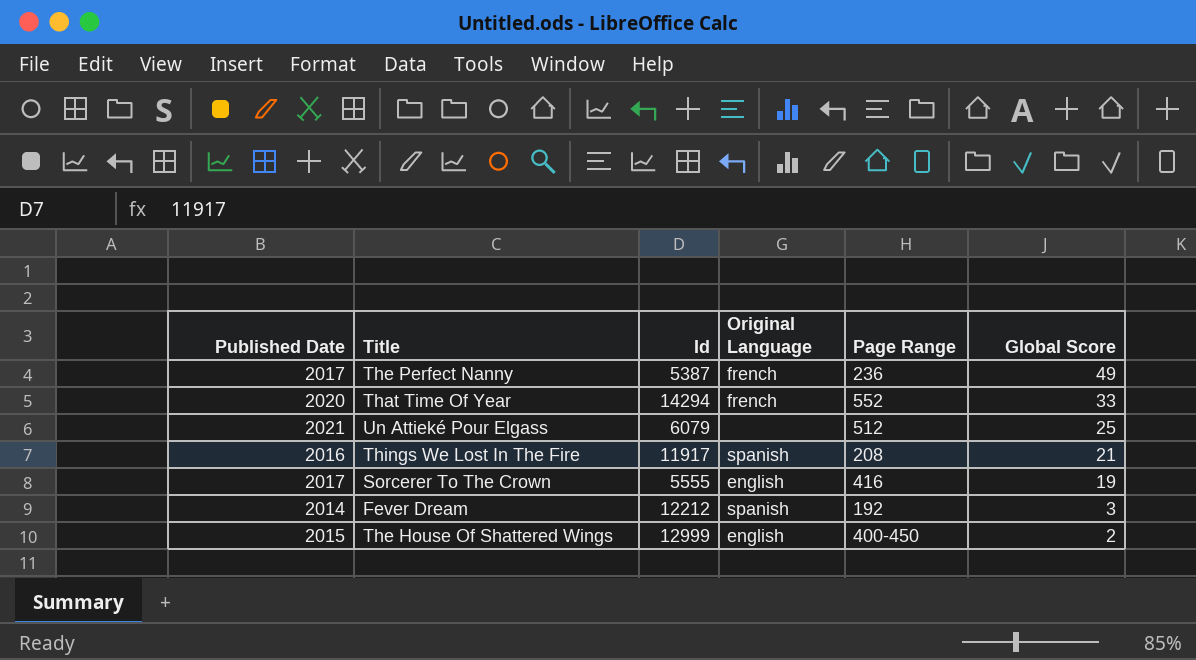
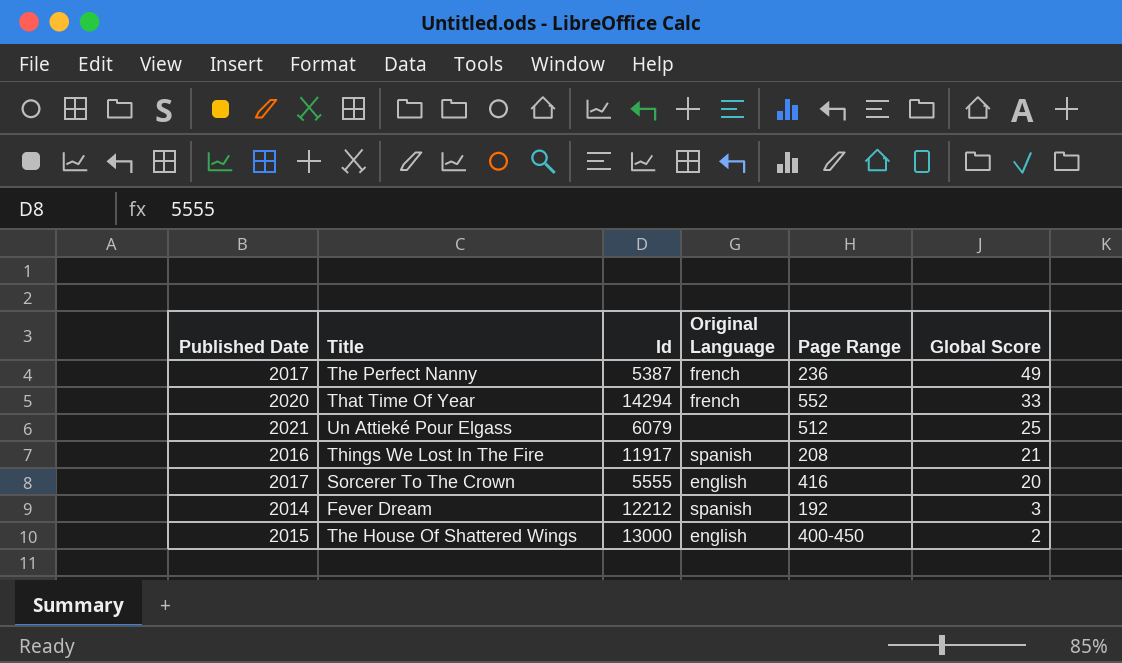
Sorcerer To The Crown | Global Score: 19 -> 20
The House Of Shattered Wings | Id: 12999 -> 13000

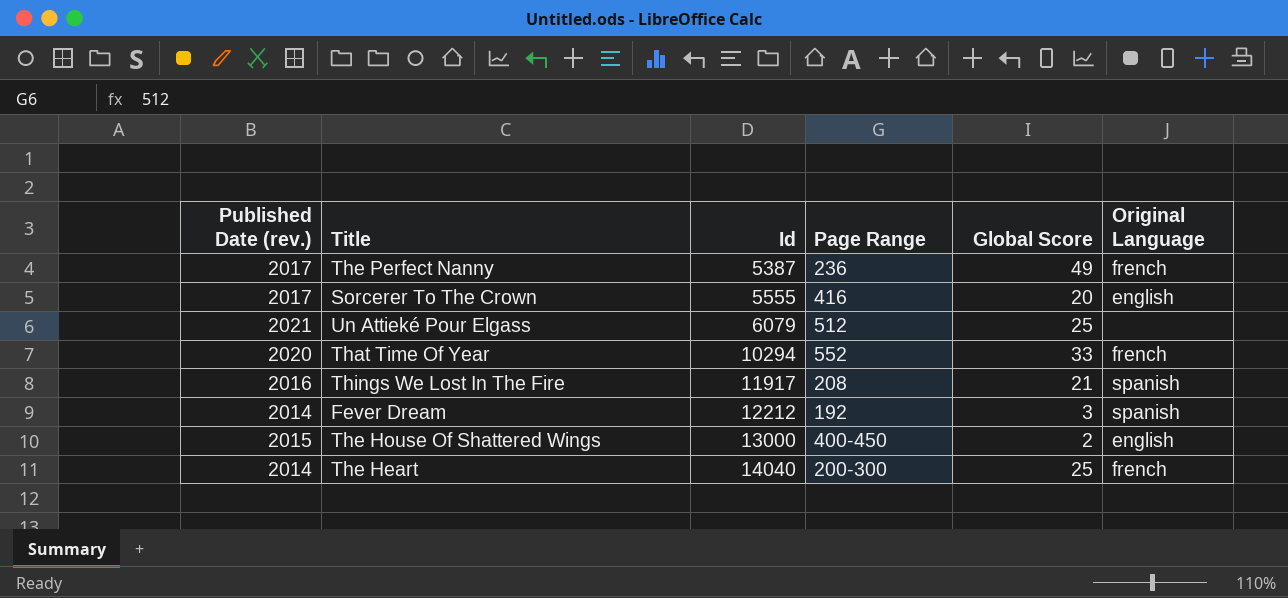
row order: Global Score descending -> Id ascending
column name: Published Date -> Published Date (rev.)
column Original Language | position: 4 -> 6
That Time Of Year | Id: 14294 -> 10294
row The Heart: none -> 2014 | 14040 | 200-300 | 25 | french

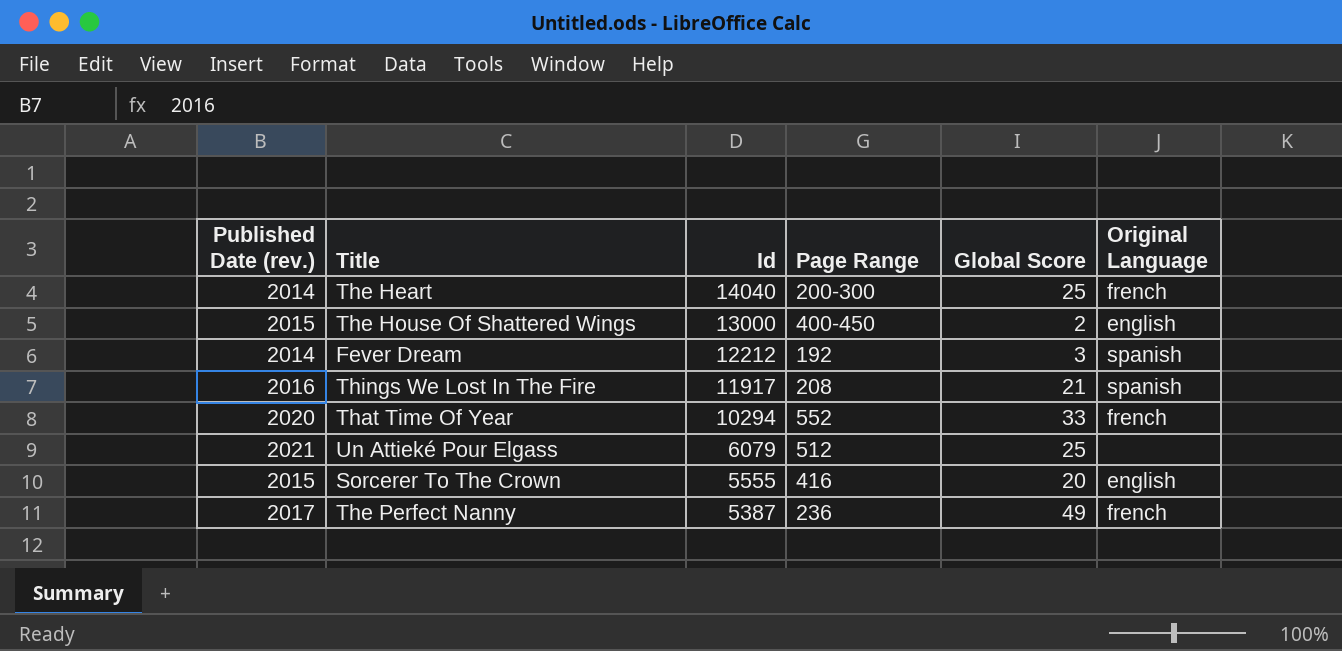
row order: Id ascending -> Id descending
Sorcerer To The Crown | Published Date (rev.): 2017 -> 2015

